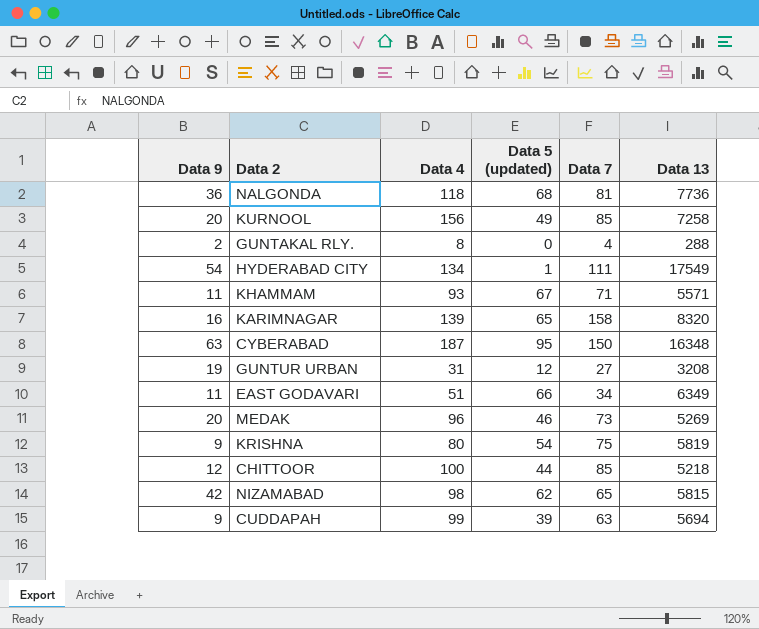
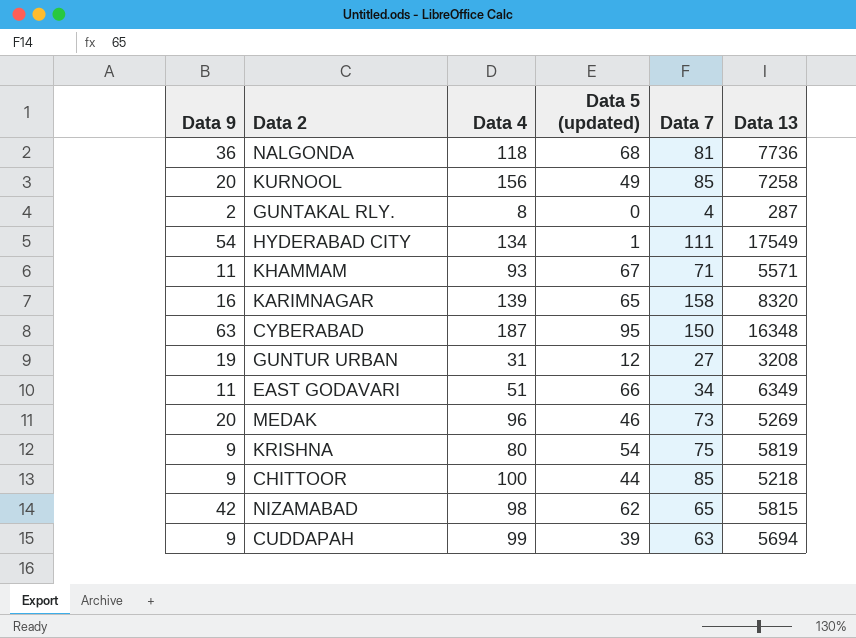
GUNTAKAL RLY. | Data 13: 288 -> 287
CHITTOOR | Data 9: 12 -> 9

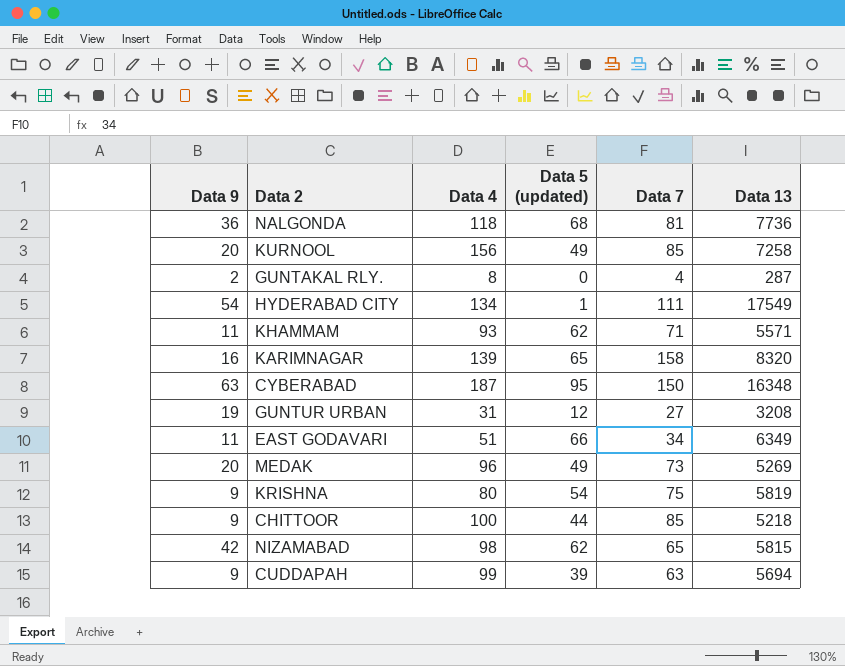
KHAMMAM | Data 5 (updated): 67 -> 62
MEDAK | Data 5 (updated): 46 -> 49

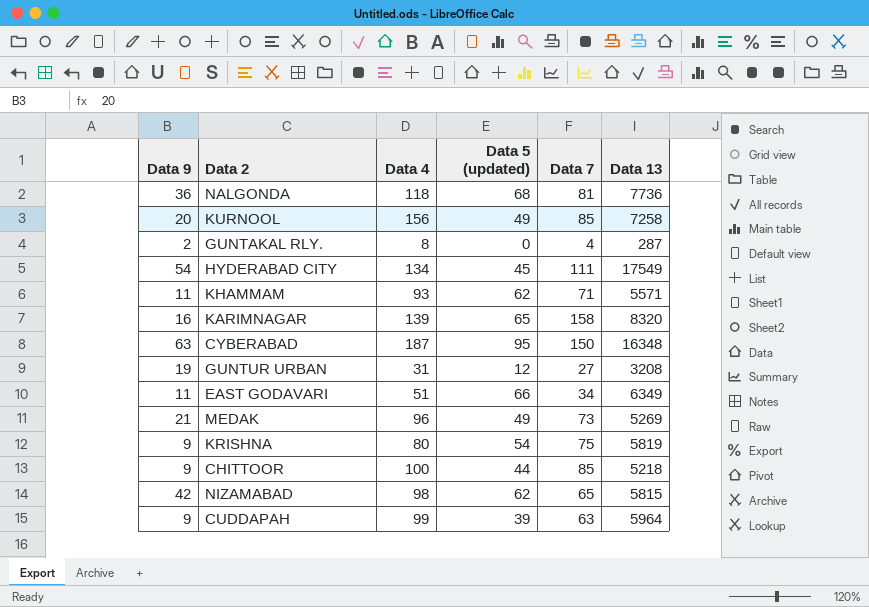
HYDERABAD CITY | Data 5 (updated): 1 -> 45
MEDAK | Data 9: 20 -> 21
CUDDAPAH | Data 13: 5694 -> 5964

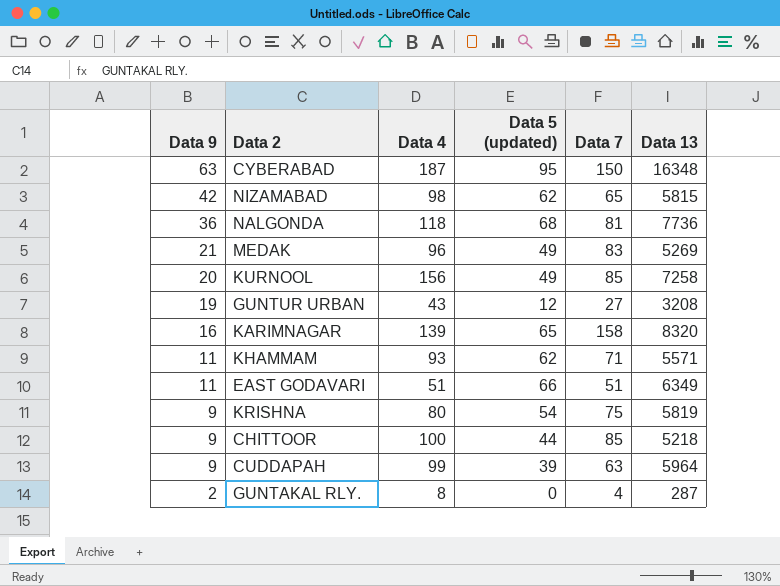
row order: none -> Data 9 descending
row HYDERABAD CITY: 54 | 134 | 45 | 111 | 17549 -> none
MEDAK | Data 7: 73 -> 83
GUNTUR URBAN | Data 4: 31 -> 43
EAST GODAVARI | Data 7: 34 -> 51

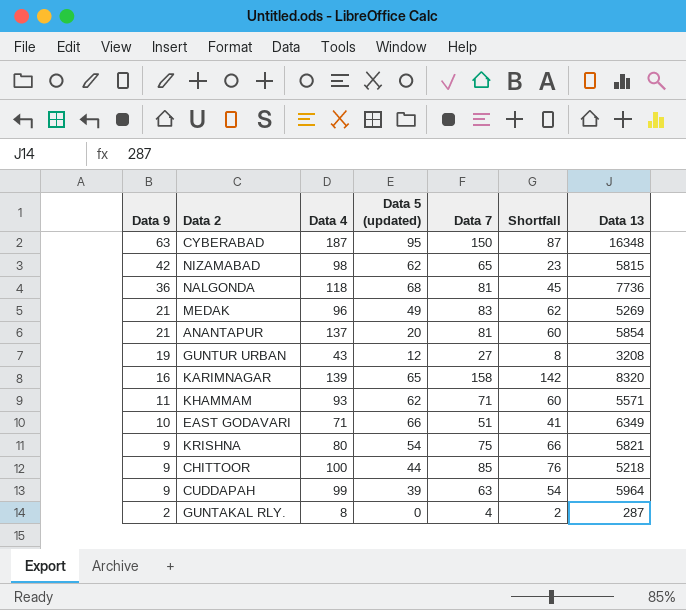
column Shortfall | formula: none -> [Data 7] - [Data 9]
row KURNOOL: 20 | 156 | 49 | 85 | 7258 -> none
row ANANTAPUR: none -> 21 | 137 | 20 | 81 | 60 | 5854
EAST GODAVARI | Data 9: 11 -> 10
EAST GODAVARI | Data 4: 51 -> 71
KRISHNA | Data 13: 5819 -> 5821

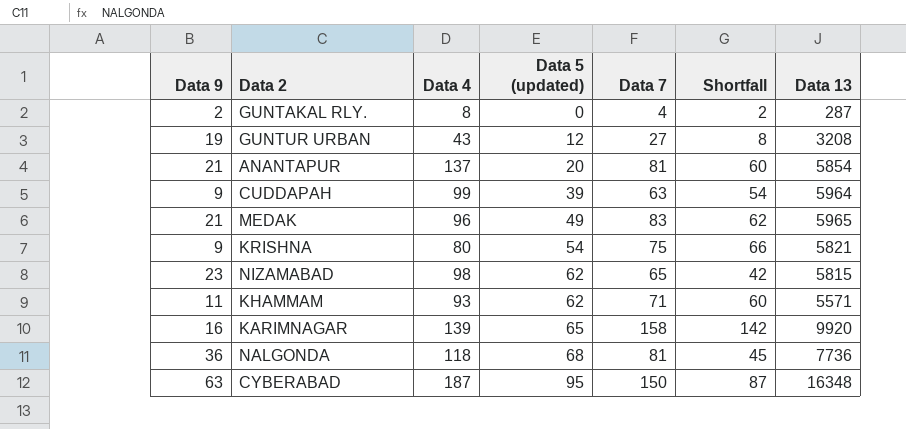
row order: Data 9 descending -> Data 5 (updated) ascending
row EAST GODAVARI: 10 | 71 | 66 | 51 | 41 | 6349 -> none
row CHITTOOR: 9 | 100 | 44 | 85 | 76 | 5218 -> none
MEDAK | Data 13: 5269 -> 5965
NIZAMABAD | Data 9: 42 -> 23
NIZAMABAD | Shortfall: 23 -> 42
KARIMNAGAR | Data 13: 8320 -> 9920

